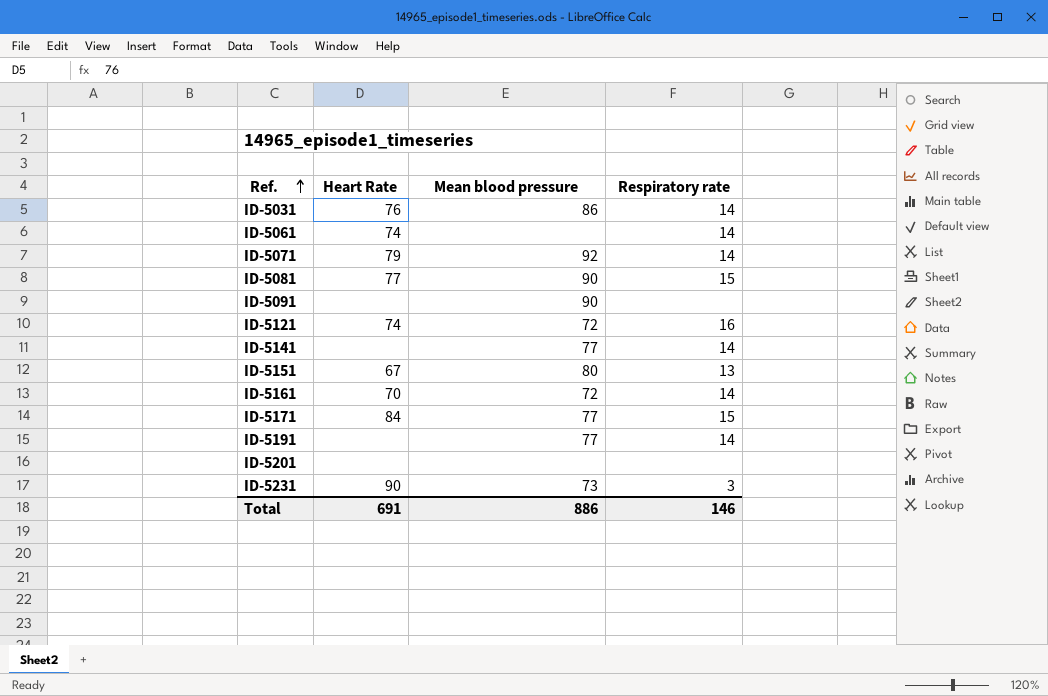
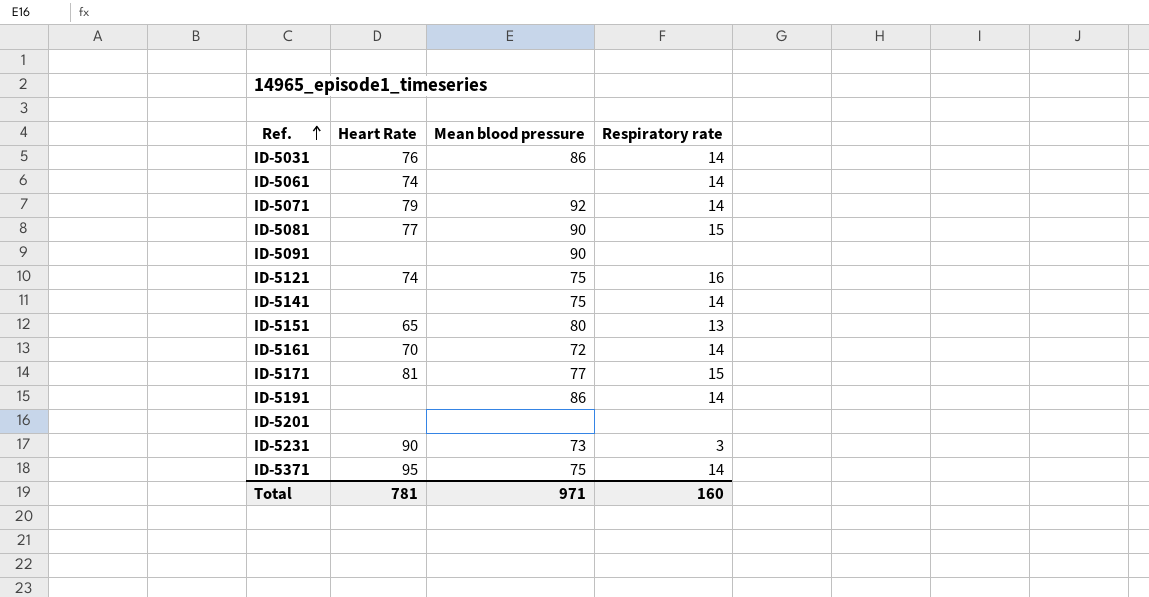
ID-5121 | Mean blood pressure: 72 -> 75
ID-5141 | Mean blood pressure: 77 -> 75
ID-5151 | Heart Rate: 67 -> 65
ID-5171 | Heart Rate: 84 -> 81
ID-5191 | Mean blood pressure: 77 -> 86
row ID-5371: none -> 95 | 75 | 14
Total | Heart Rate: 691 -> 781
Total | Mean blood pressure: 886 -> 971
Total | Respiratory rate: 146 -> 160

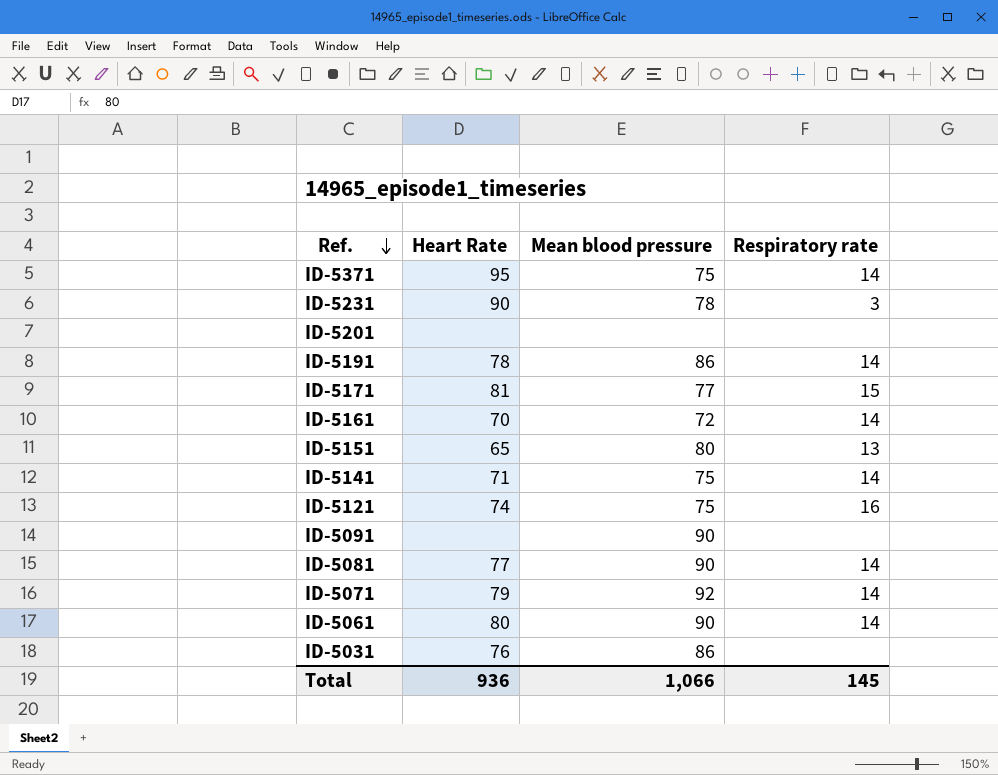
row order: Ref. ascending -> Ref. descending
ID-5231 | Mean blood pressure: 73 -> 78
ID-5191 | Heart Rate: none -> 78
ID-5141 | Heart Rate: none -> 71
ID-5081 | Respiratory rate: 15 -> 14
ID-5061 | Heart Rate: 74 -> 80
ID-5061 | Mean blood pressure: none -> 90
ID-5031 | Respiratory rate: 14 -> none
Total | Heart Rate: 781 -> 936
Total | Mean blood pressure: 971 -> 1,066
Total | Respiratory rate: 160 -> 145

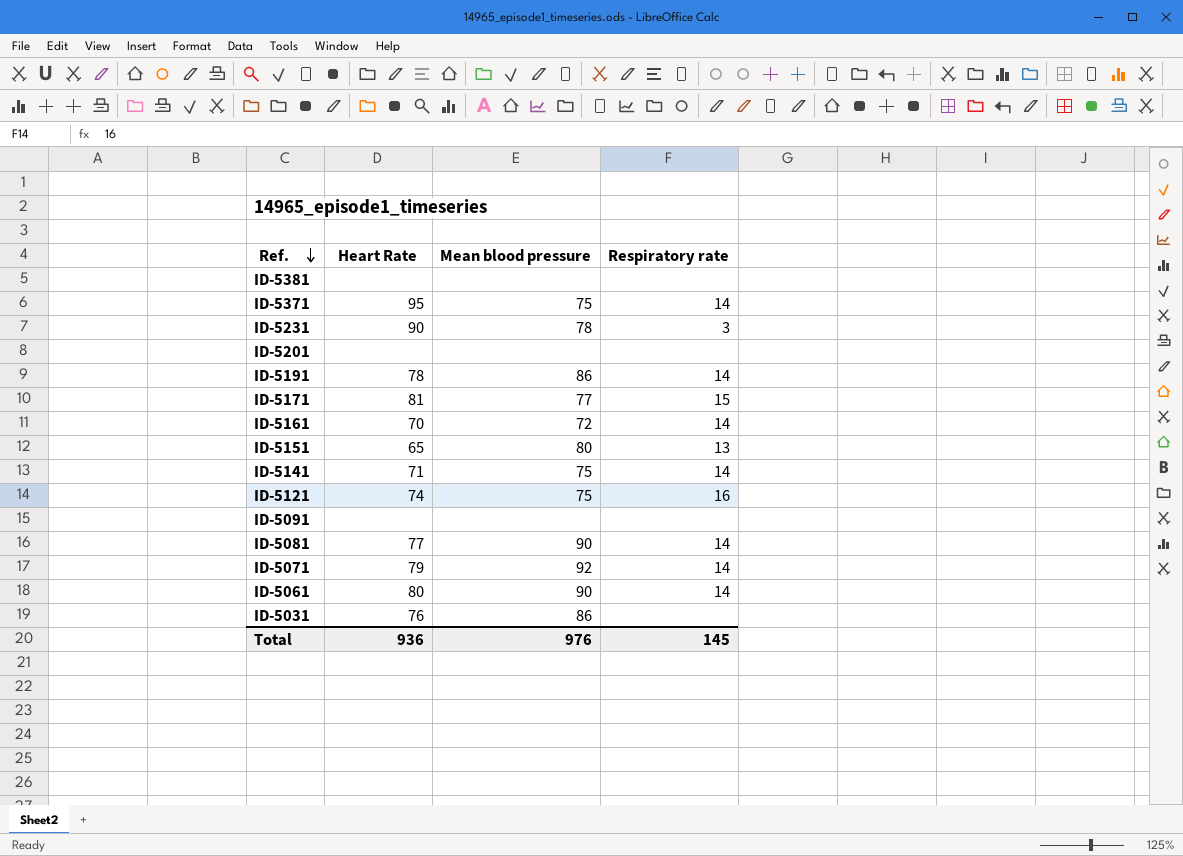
row ID-5381: none -> none | none | none
ID-5091 | Mean blood pressure: 90 -> none
Total | Mean blood pressure: 1,066 -> 976

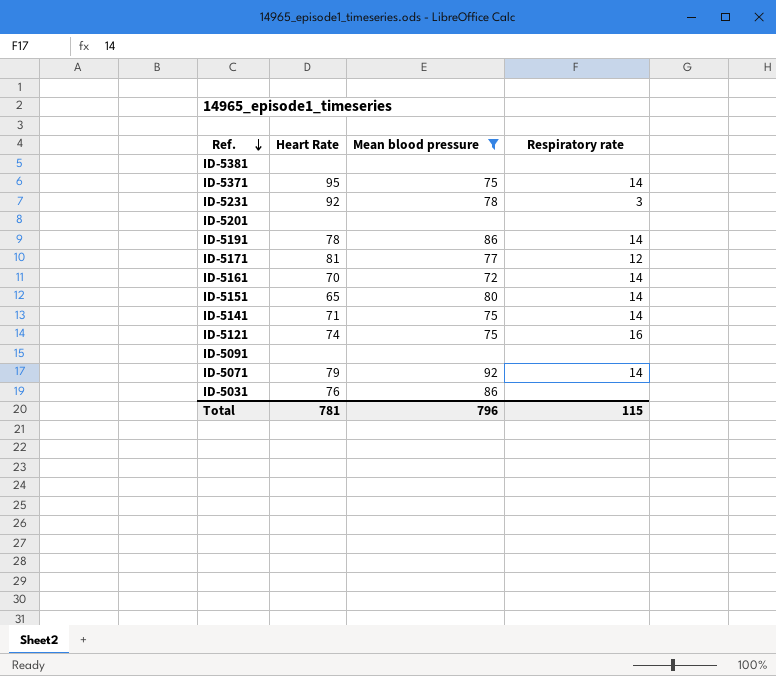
filter: none -> Mean blood pressure != 90
ID-5231 | Heart Rate: 90 -> 92
ID-5171 | Respiratory rate: 15 -> 12
ID-5151 | Respiratory rate: 13 -> 14
Total | Heart Rate: 936 -> 781
Total | Mean blood pressure: 976 -> 796
Total | Respiratory rate: 145 -> 115

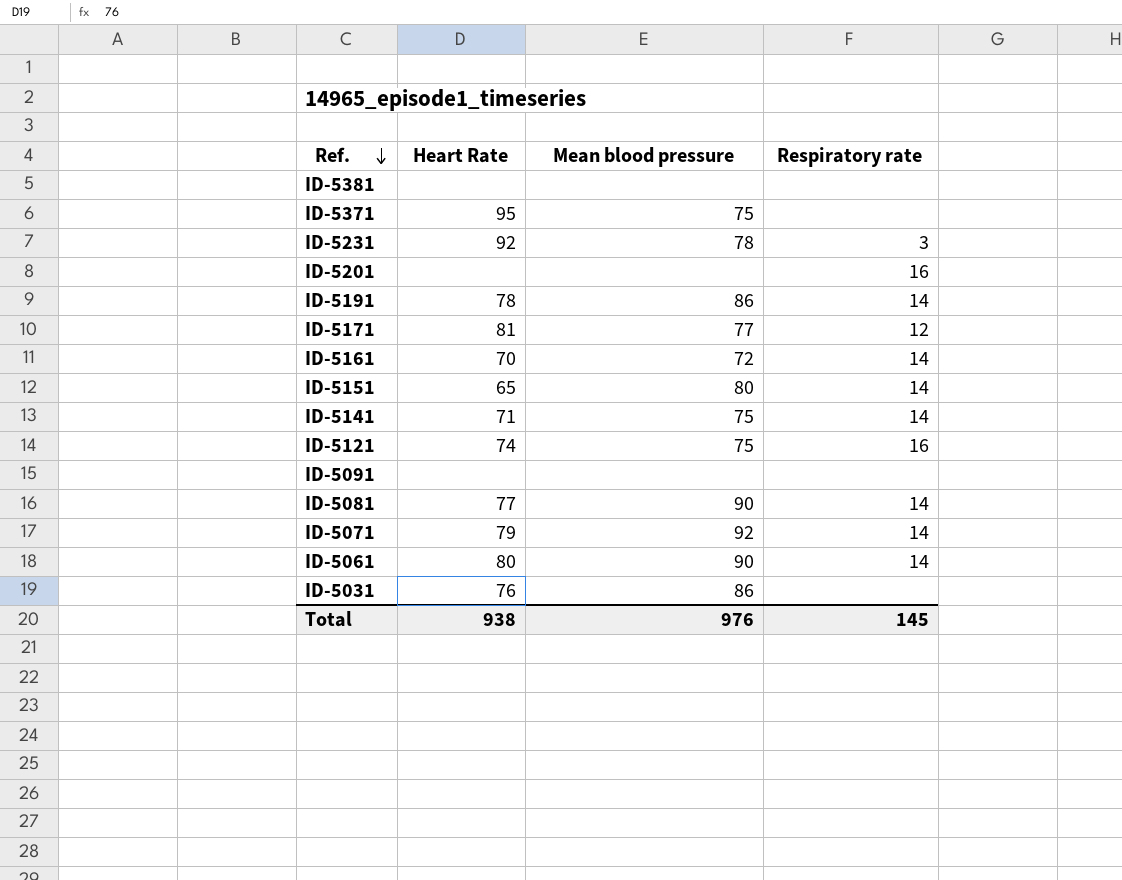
filter: Mean blood pressure != 90 -> none
ID-5371 | Respiratory rate: 14 -> none
ID-5201 | Respiratory rate: none -> 16
Total | Heart Rate: 781 -> 938
Total | Mean blood pressure: 796 -> 976
Total | Respiratory rate: 115 -> 145

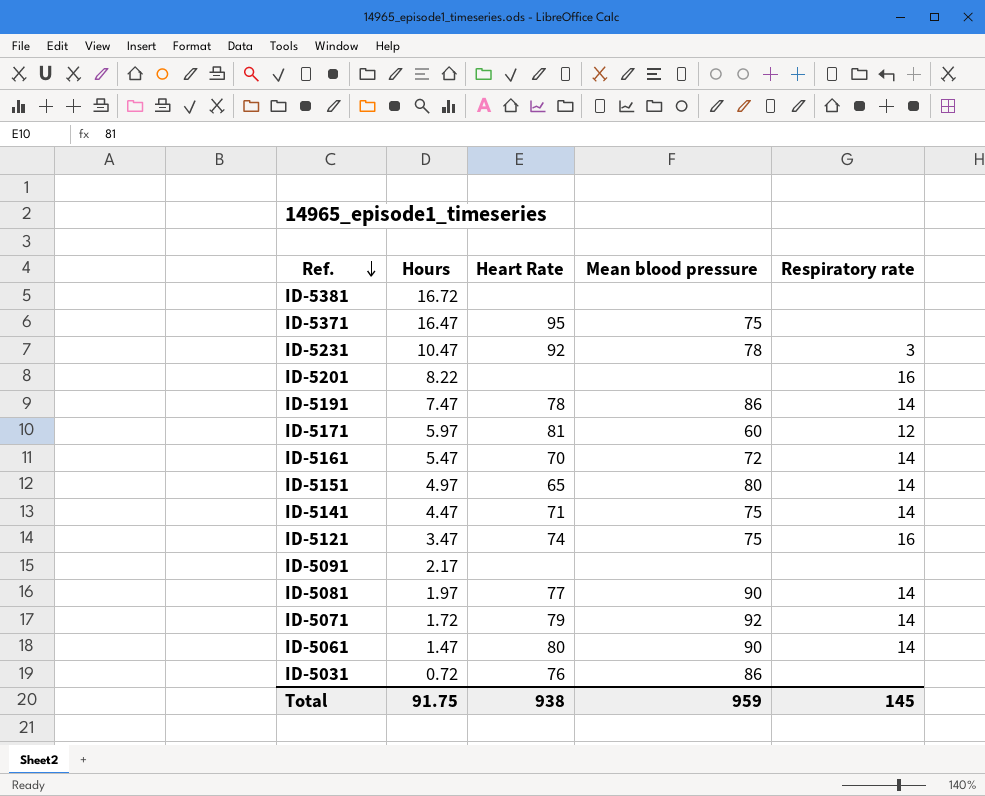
column Hours | position: none -> 2
ID-5171 | Mean blood pressure: 77 -> 60
Total | Mean blood pressure: 976 -> 959

